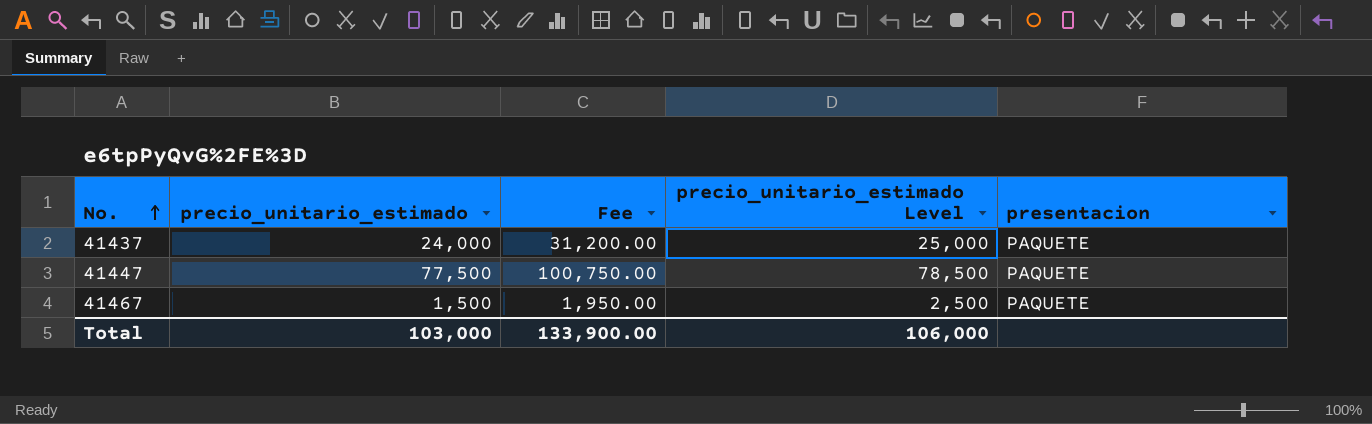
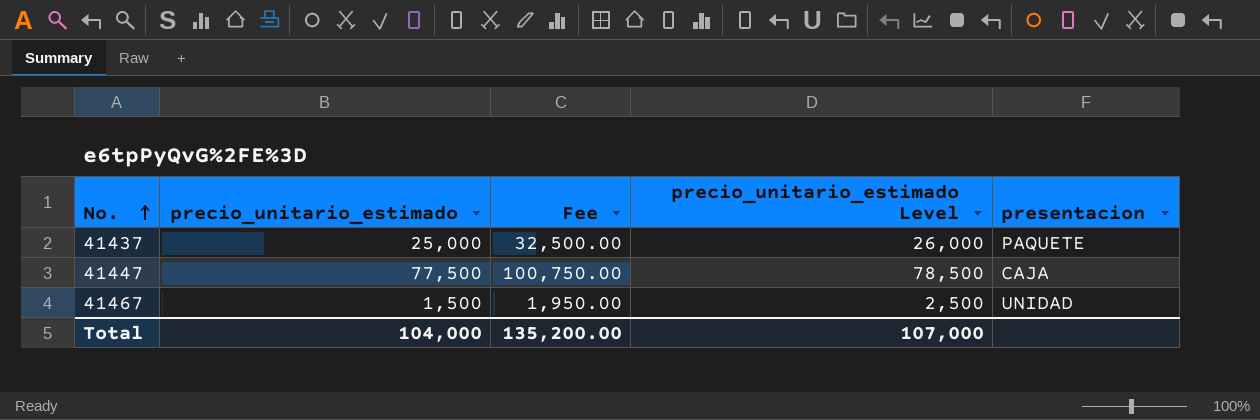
41437 | precio_unitario_estimado: 24,000 -> 25,000
41437 | Fee: 31,200.00 -> 32,500.00
41437 | precio_unitario_estimado Level: 25,000 -> 26,000
41447 | presentacion: PAQUETE -> CAJA
41467 | presentacion: PAQUETE -> UNIDAD
Total | precio_unitario_estimado: 103,000 -> 104,000
Total | Fee: 133,900.00 -> 135,200.00
Total | precio_unitario_estimado Level: 106,000 -> 107,000

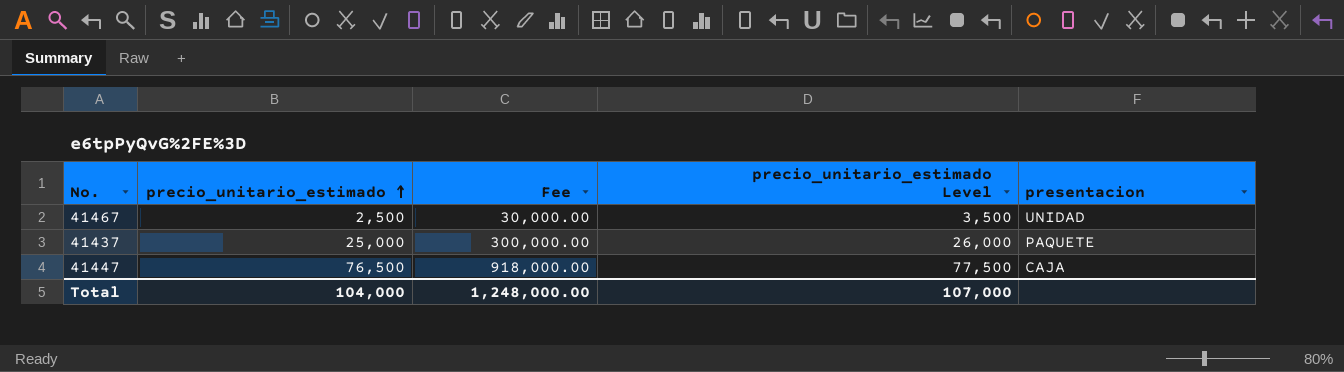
row order: No. ascending -> precio_unitario_estimado ascending
column Fee | formula: [precio_unitario_estimado] * 1.3 -> [precio_unitario_estimado] * 12
41467 | precio_unitario_estimado: 1,500 -> 2,500
41467 | precio_unitario_estimado Level: 2,500 -> 3,500
41447 | precio_unitario_estimado: 77,500 -> 76,500
41447 | precio_unitario_estimado Level: 78,500 -> 77,500
Total | Fee: 135,200.00 -> 1,248,000.00

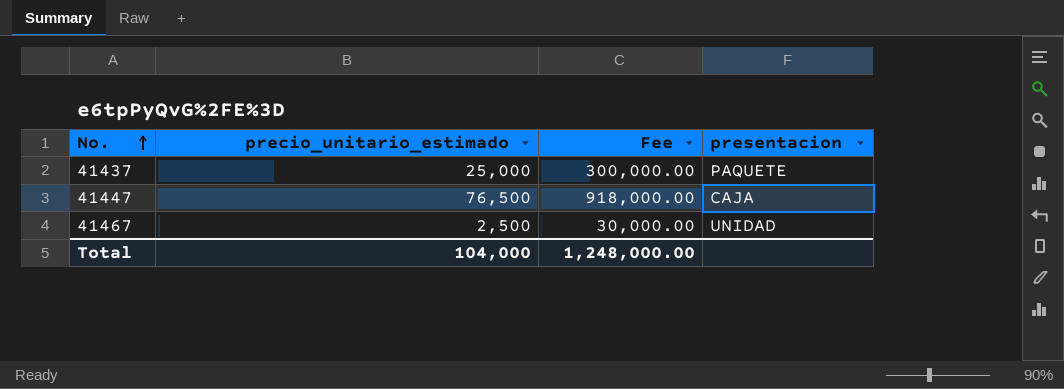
row order: precio_unitario_estimado ascending -> No. ascending
column precio_unitario_estimado Level | formula: [precio_unitario_estimado] + 1000 -> none

